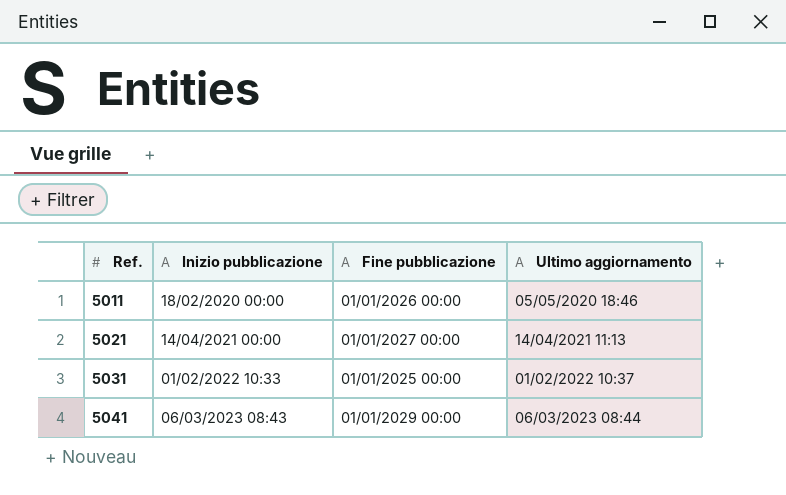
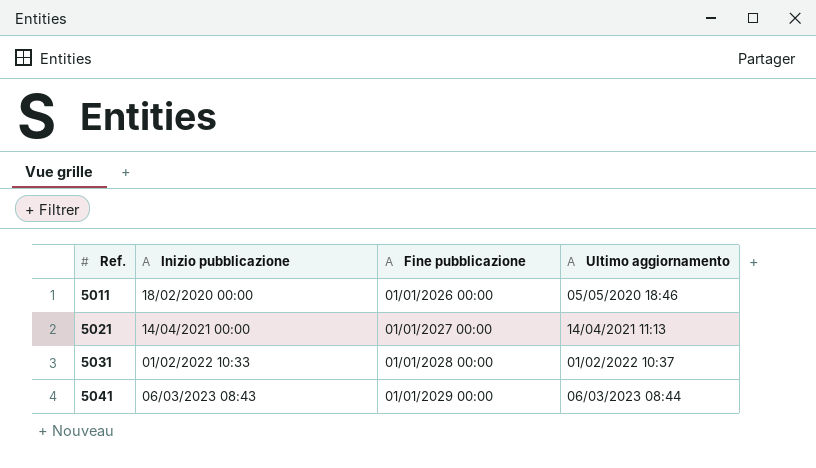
5031 | Fine pubblicazione: 01/01/2025 00:00 -> 01/01/2028 00:00

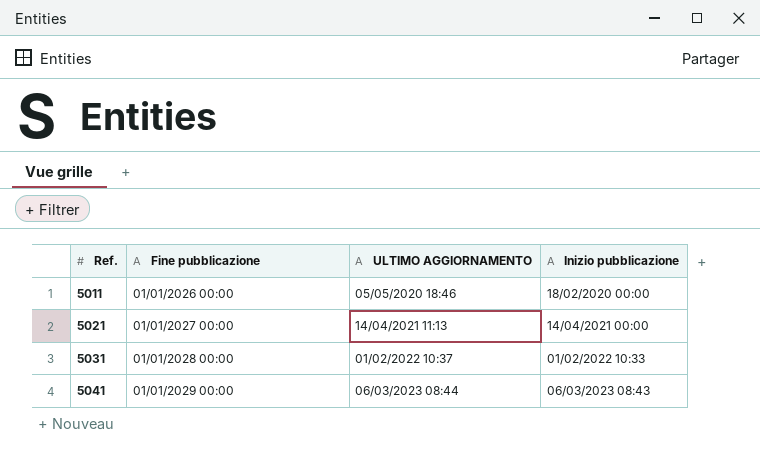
column name: Ultimo aggiornamento -> ULTIMO AGGIORNAMENTO
column Inizio pubblicazione | position: 2 -> 4

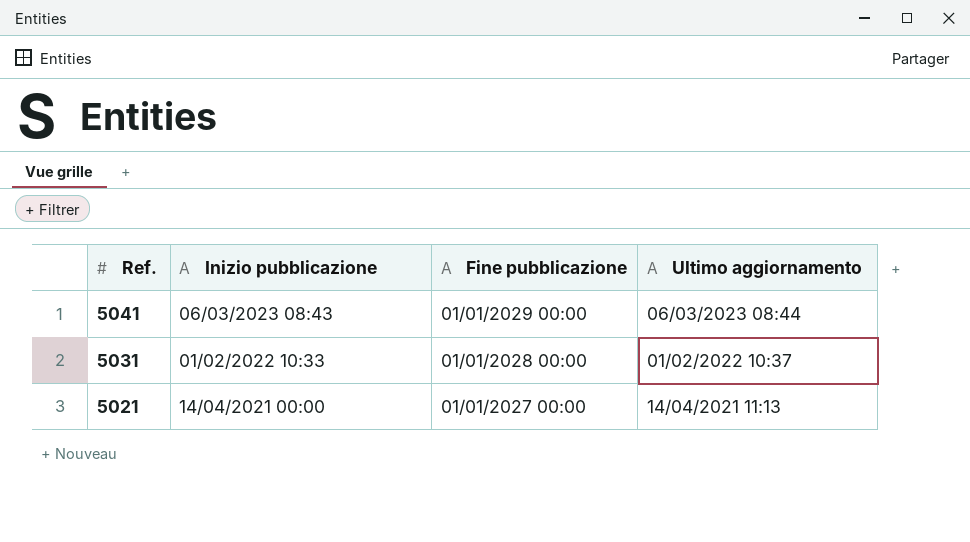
row order: Ref. ascending -> Ref. descending
column Inizio pubblicazione | position: 4 -> 2
column name: ULTIMO AGGIORNAMENTO -> Ultimo aggiornamento
row 5011: 01/01/2026 00:00 | 05/05/2020 18:46 | 18/02/2020 00:00 -> none

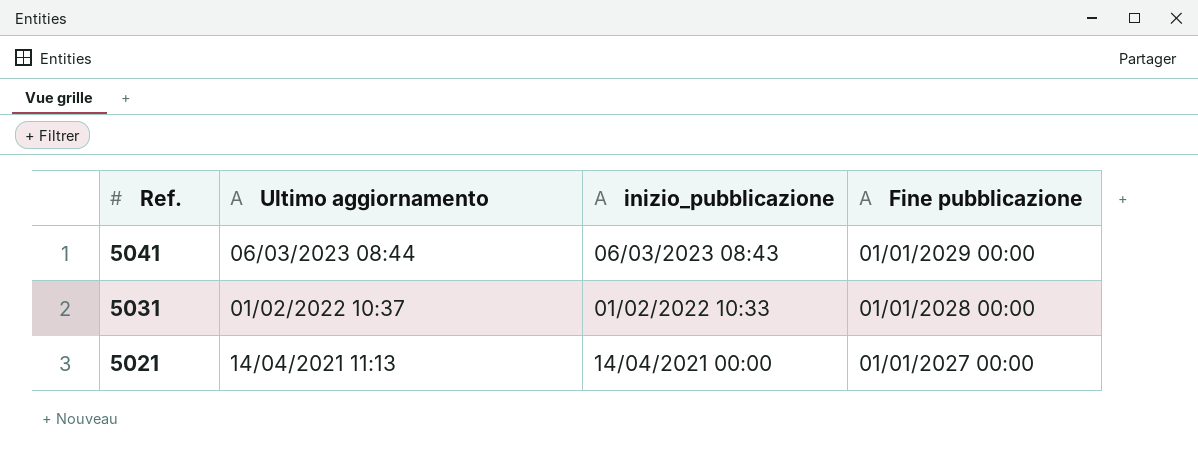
column Ultimo aggiornamento | position: 4 -> 2
column name: Inizio pubblicazione -> inizio_pubblicazione

